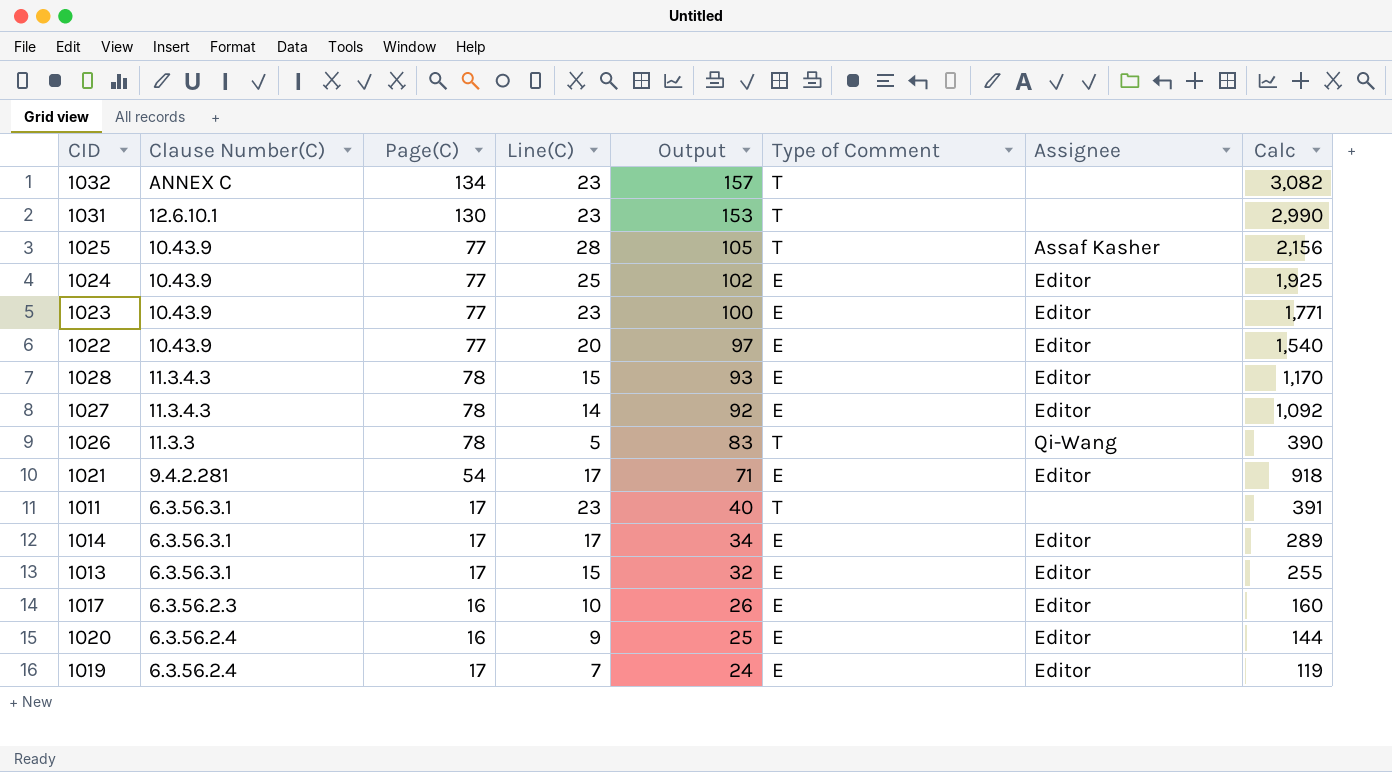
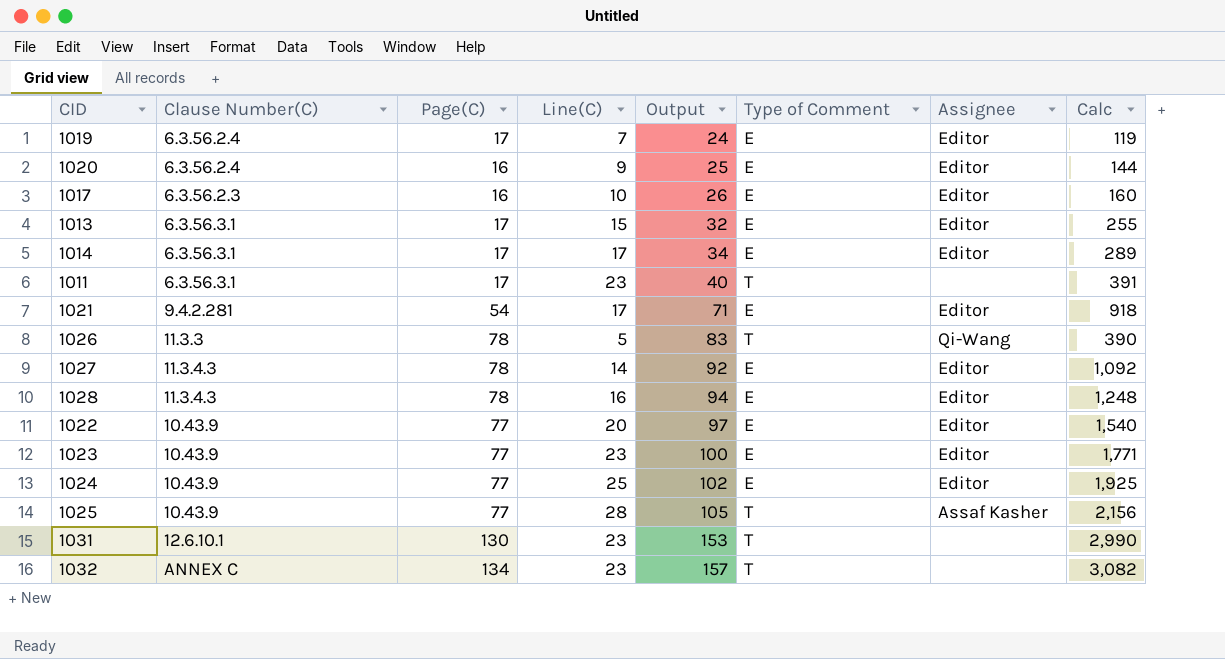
row order: Output descending -> Output ascending
1028 | Line(C): 15 -> 16
1028 | Output: 93 -> 94
1028 | Calc: 1,170 -> 1,248

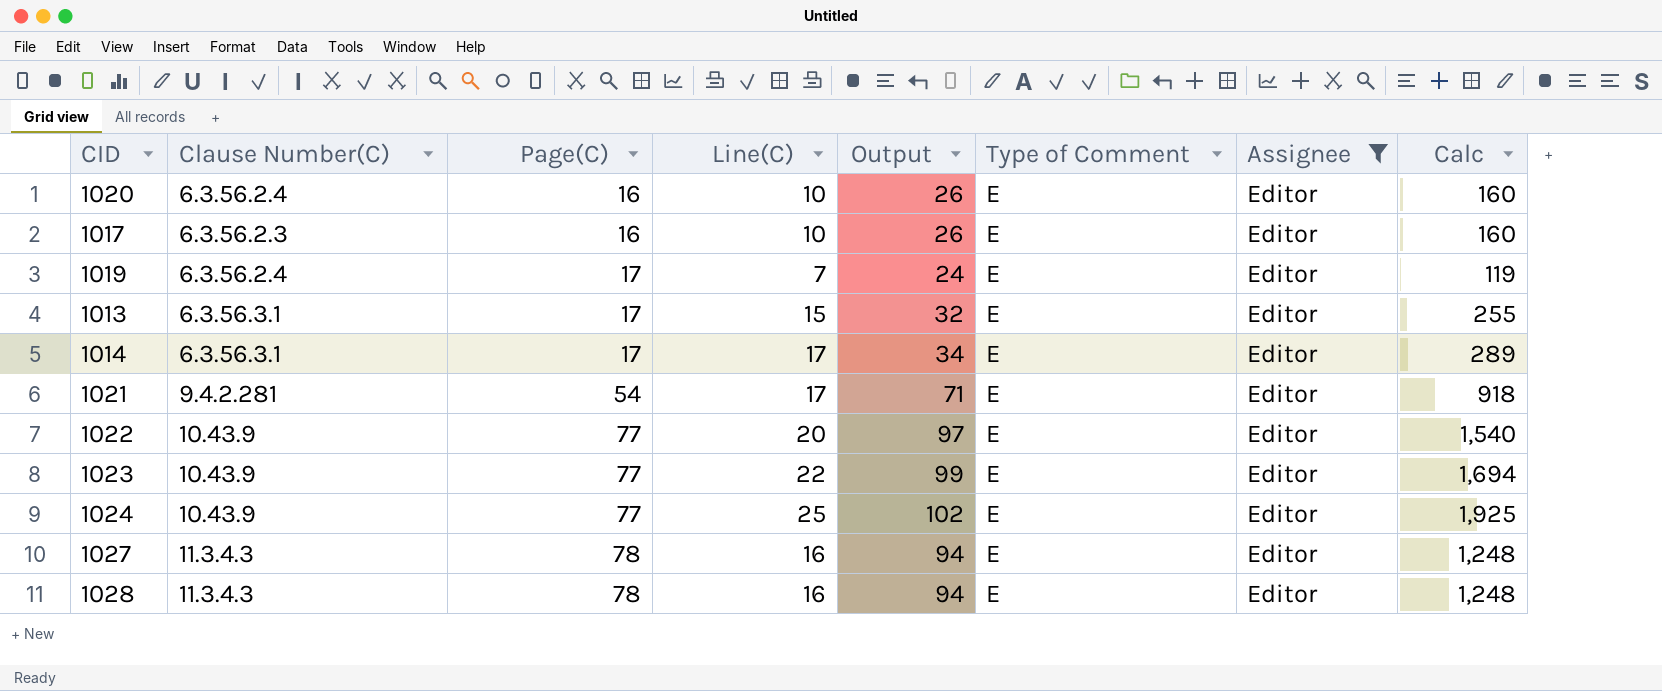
filter: none -> Assignee = Editor
row order: Output ascending -> Page(C) ascending
1020 | Line(C): 9 -> 10
1020 | Output: 25 -> 26
1020 | Calc: 144 -> 160
1023 | Line(C): 23 -> 22
1023 | Output: 100 -> 99
1023 | Calc: 1,771 -> 1,694
1027 | Line(C): 14 -> 16
1027 | Output: 92 -> 94
1027 | Calc: 1,092 -> 1,248

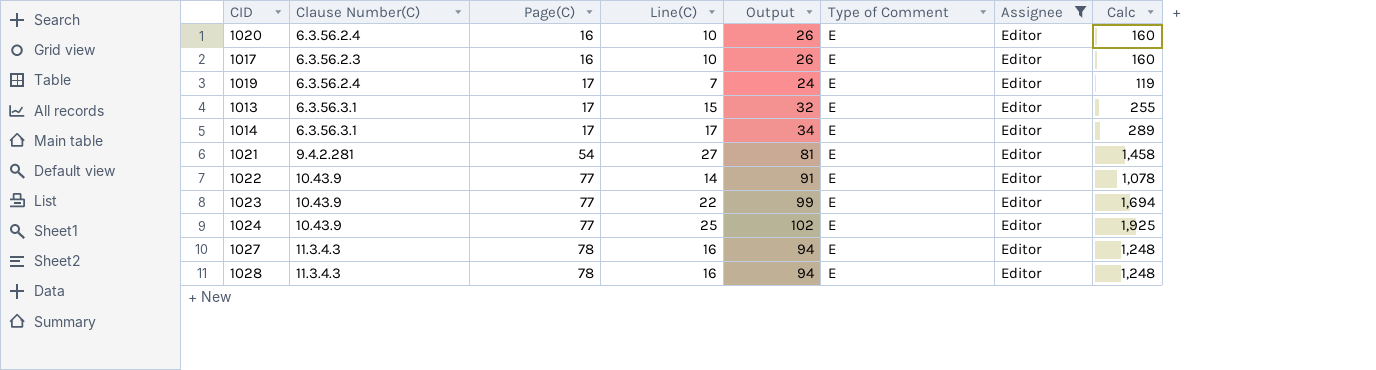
1021 | Line(C): 17 -> 27
1021 | Output: 71 -> 81
1021 | Calc: 918 -> 1,458
1022 | Line(C): 20 -> 14
1022 | Output: 97 -> 91
1022 | Calc: 1,540 -> 1,078

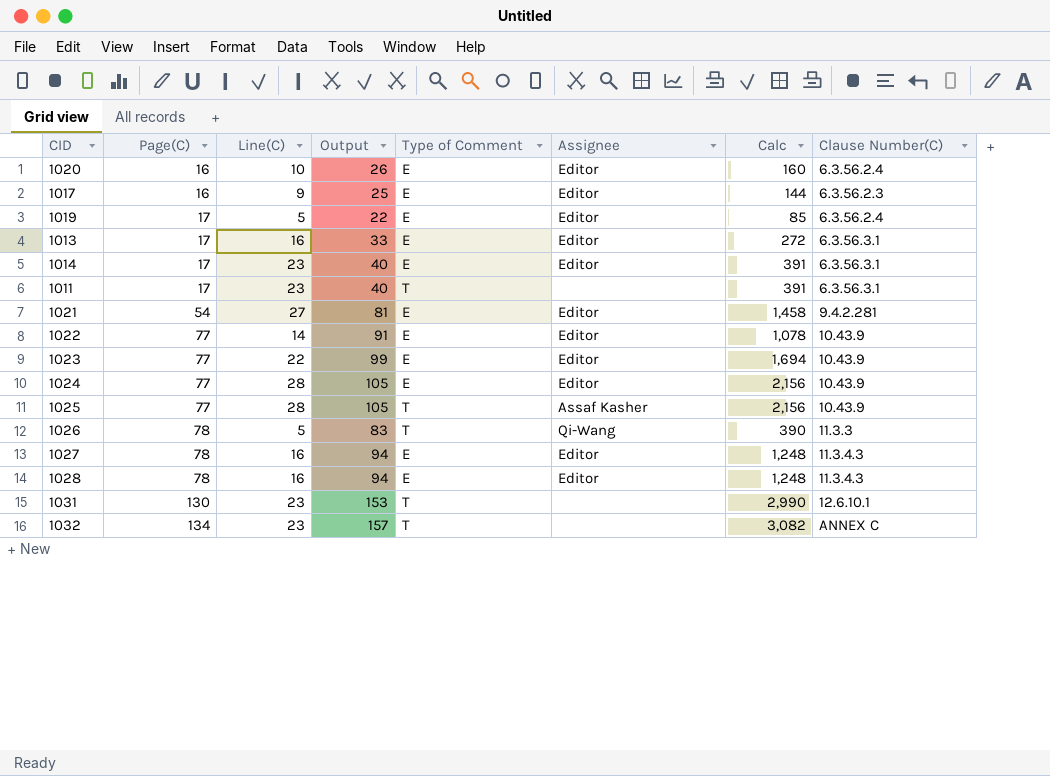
filter: Assignee = Editor -> none
column Clause Number(C) | position: 2 -> 8
1017 | Line(C): 10 -> 9
1017 | Output: 26 -> 25
1017 | Calc: 160 -> 144
1019 | Line(C): 7 -> 5
1019 | Output: 24 -> 22
1019 | Calc: 119 -> 85
1013 | Line(C): 15 -> 16
1013 | Output: 32 -> 33
1013 | Calc: 255 -> 272
1014 | Line(C): 17 -> 23
1014 | Output: 34 -> 40
1014 | Calc: 289 -> 391
1024 | Line(C): 25 -> 28
1024 | Output: 102 -> 105
1024 | Calc: 1,925 -> 2,156

